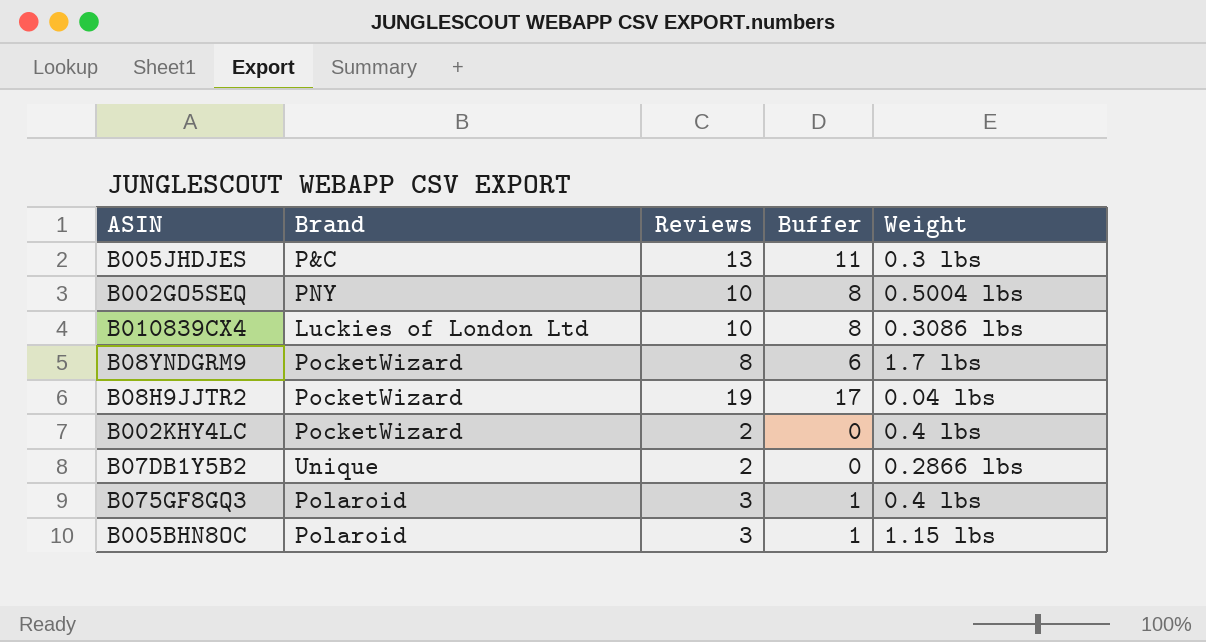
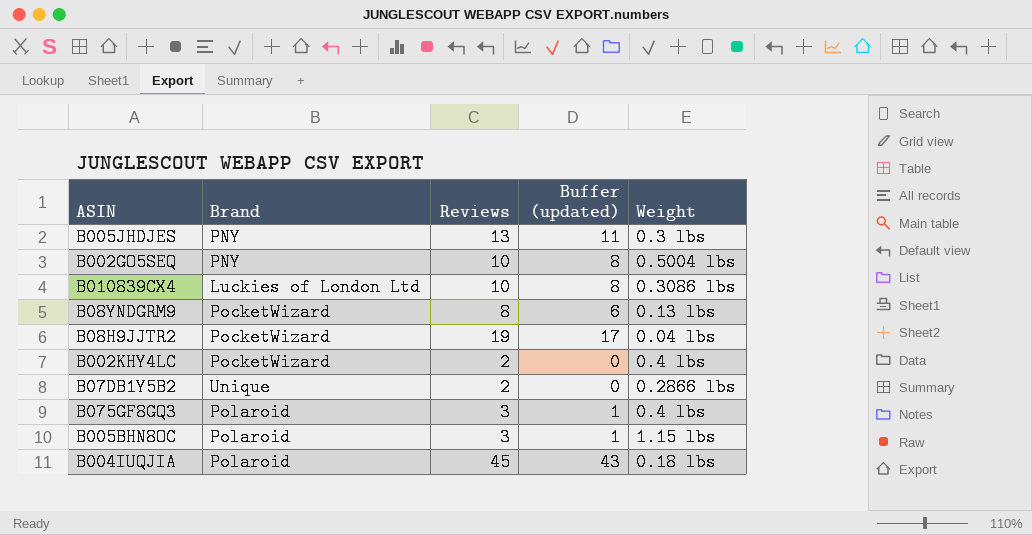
column name: Buffer -> Buffer (updated)
B005JHDJES | Brand: P&C -> PNY
B08YNDGRM9 | Weight: 1.7 lbs -> 0.13 lbs
row B004IUQJIA: none -> Polaroid | 45 | 43 | 0.18 lbs

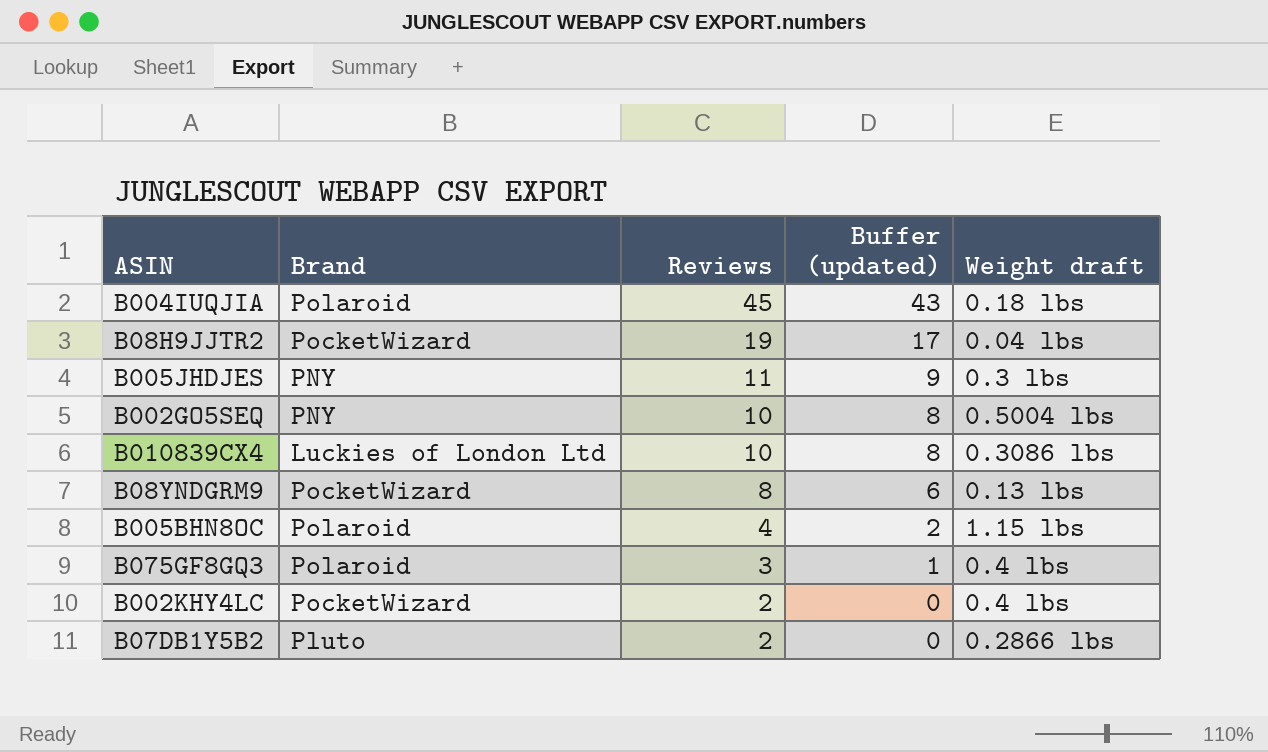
row order: none -> Reviews descending
column name: Weight -> Weight draft
B005JHDJES | Reviews: 13 -> 11
B005JHDJES | Buffer (updated): 11 -> 9
B005BHN8OC | Reviews: 3 -> 4
B005BHN8OC | Buffer (updated): 1 -> 2
B07DB1Y5B2 | Brand: Unique -> Pluto

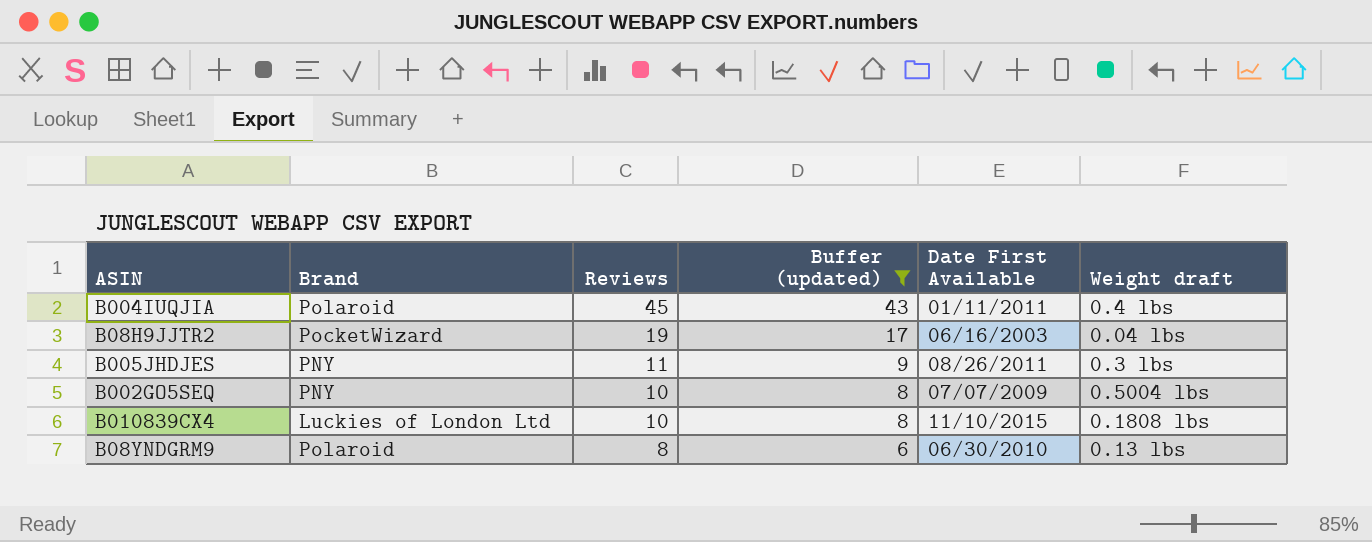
filter: none -> Buffer (updated) >= 6
column Date First Available | position: none -> 5
B004IUQJIA | Weight draft: 0.18 lbs -> 0.4 lbs
B010839CX4 | Weight draft: 0.3086 lbs -> 0.1808 lbs
B08YNDGRM9 | Brand: PocketWizard -> Polaroid

